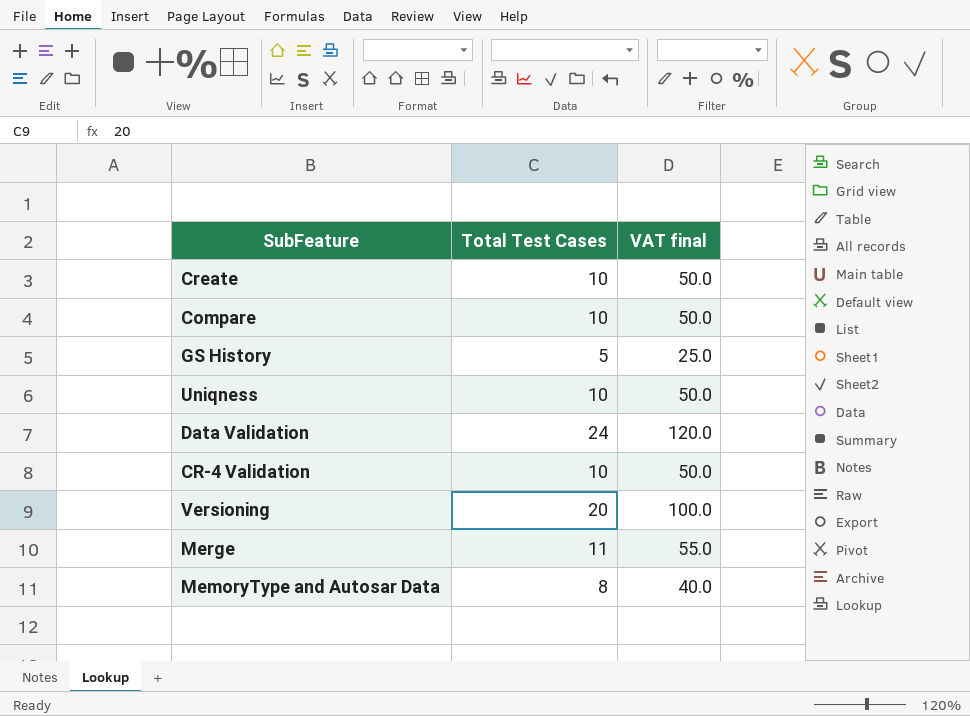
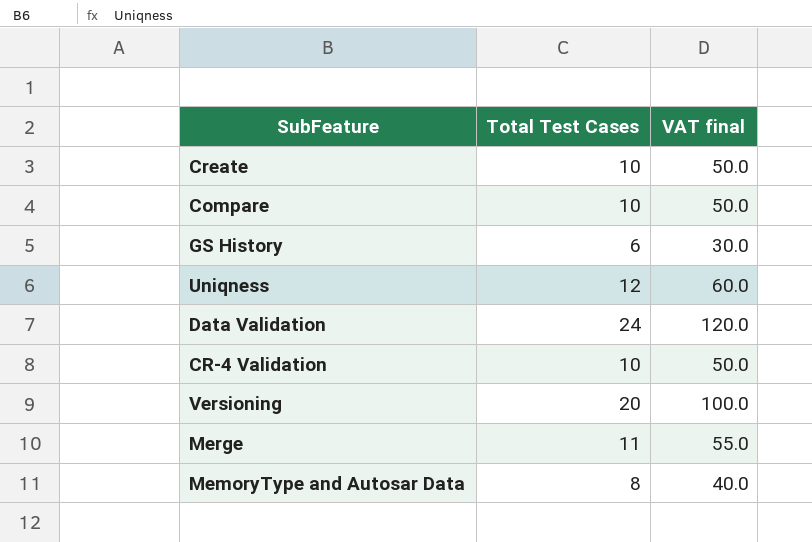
GS History | Total Test Cases: 5 -> 6
GS History | VAT final: 25.0 -> 30.0
Uniqness | Total Test Cases: 10 -> 12
Uniqness | VAT final: 50.0 -> 60.0

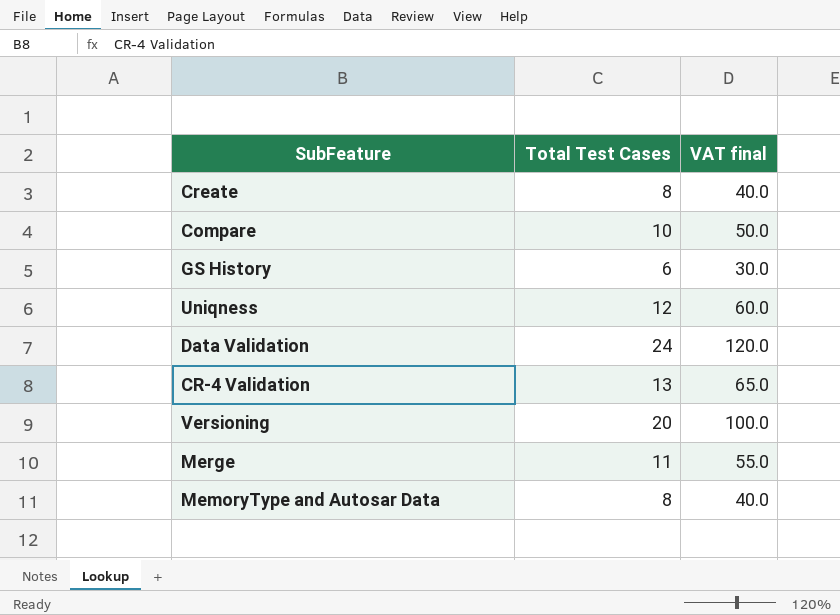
Create | Total Test Cases: 10 -> 8
Create | VAT final: 50.0 -> 40.0
CR-4 Validation | Total Test Cases: 10 -> 13
CR-4 Validation | VAT final: 50.0 -> 65.0

